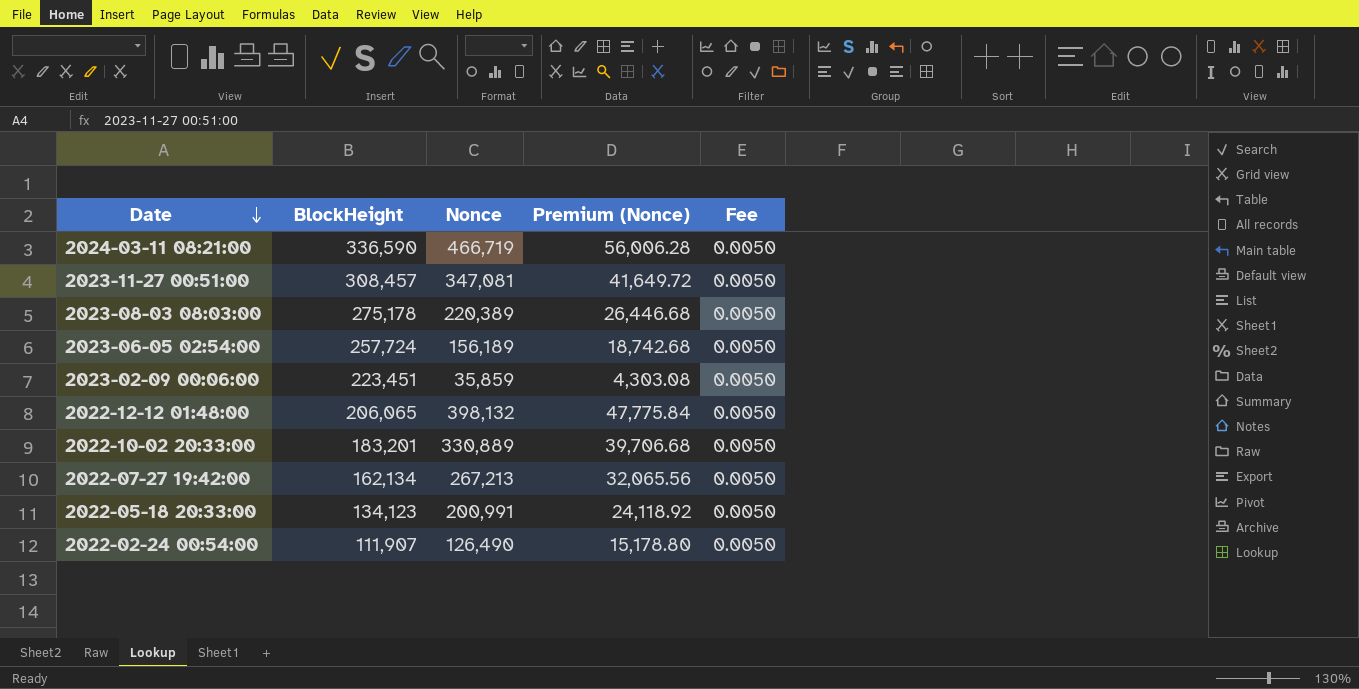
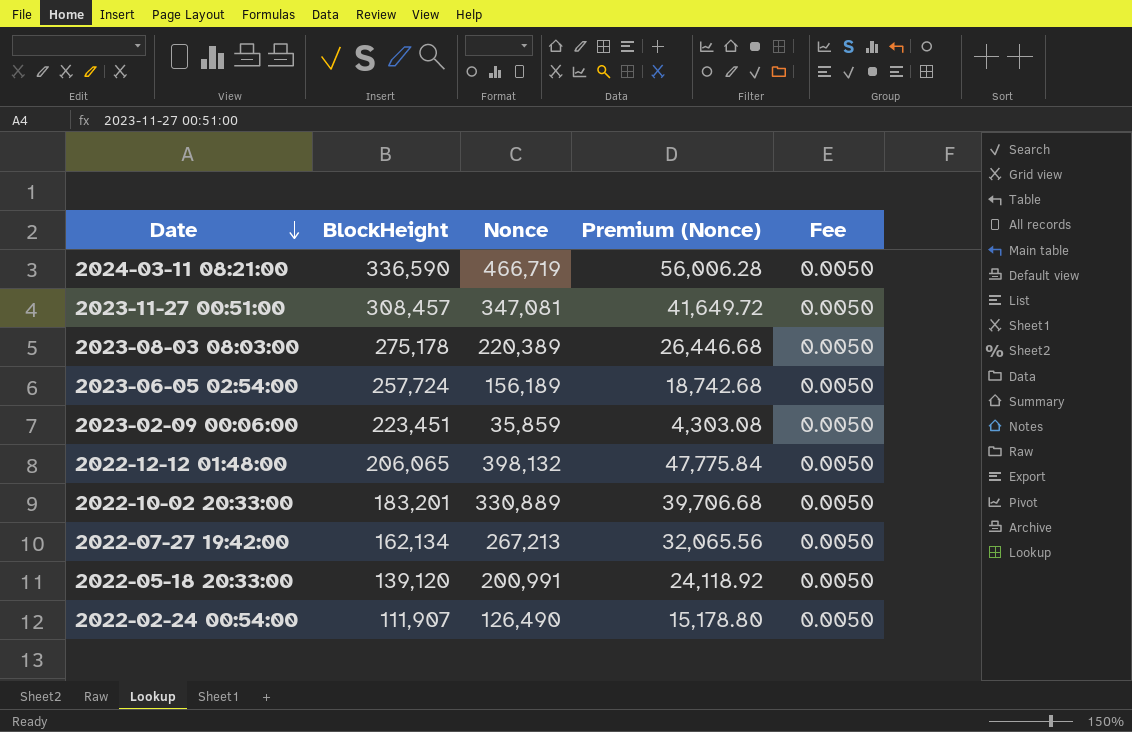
2022-05-18 20:33:00 | BlockHeight: 134,123 -> 139,120

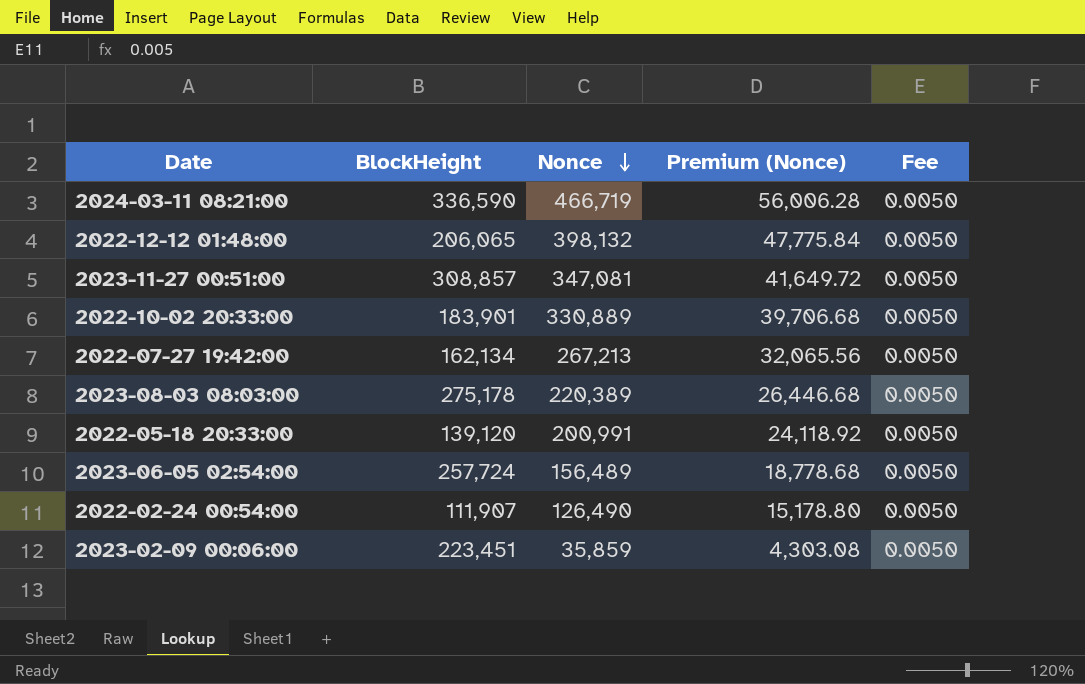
row order: Date descending -> Nonce descending
2023-11-27 00:51:00 | BlockHeight: 308,457 -> 308,857
2022-10-02 20:33:00 | BlockHeight: 183,201 -> 183,901
2023-06-05 02:54:00 | Nonce: 156,189 -> 156,489
2023-06-05 02:54:00 | Premium (Nonce): 18,742.68 -> 18,778.68

